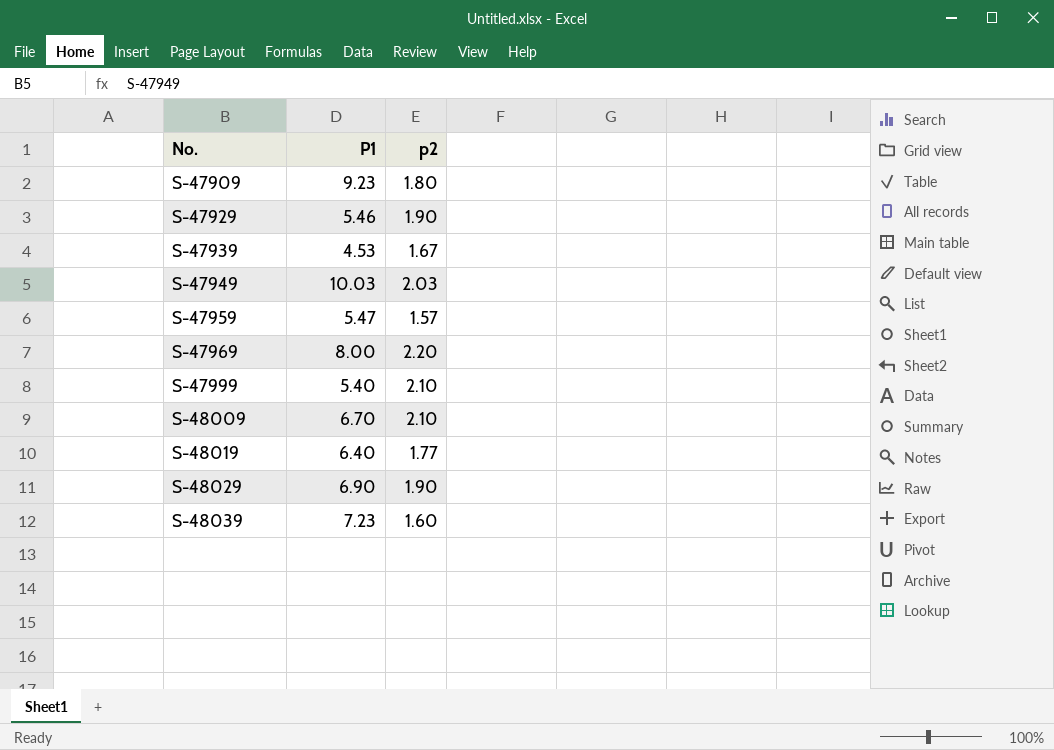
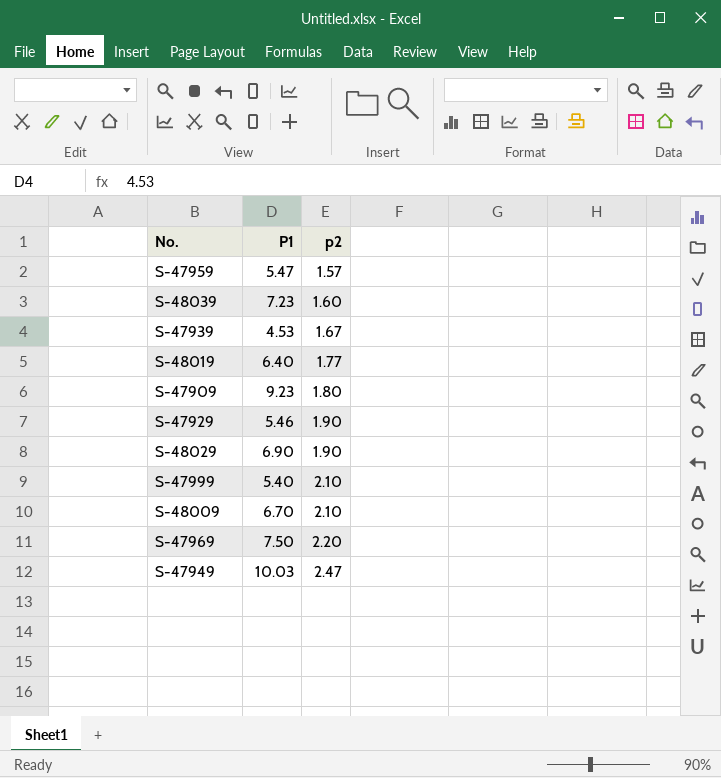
row order: No. ascending -> p2 ascending
S-47969 | P1: 8.00 -> 7.50
S-47949 | p2: 2.03 -> 2.47

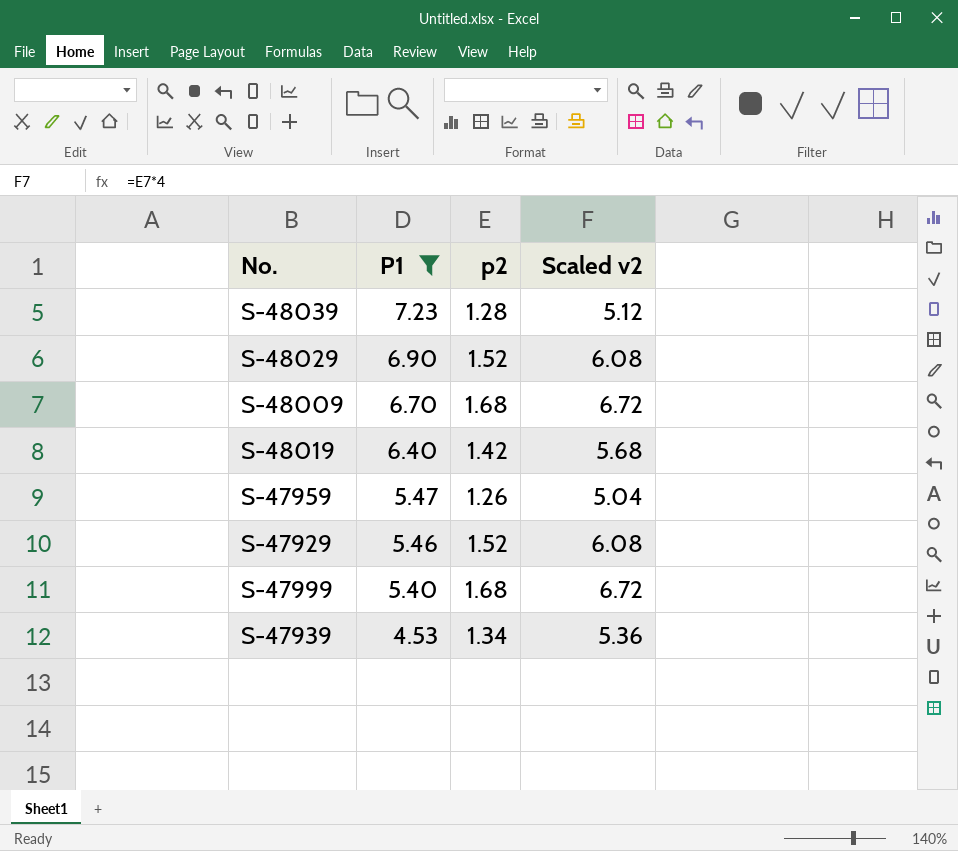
filter: none -> P1 <= 7.23
row order: p2 ascending -> P1 descending
column Scaled v2 | formula: none -> [p2] * 4
S-48039 | p2: 1.60 -> 1.28
S-48029 | p2: 1.90 -> 1.52
S-48009 | p2: 2.10 -> 1.68
S-48019 | p2: 1.77 -> 1.42
S-47959 | p2: 1.57 -> 1.26
S-47929 | p2: 1.90 -> 1.52
S-47999 | p2: 2.10 -> 1.68
S-47939 | p2: 1.67 -> 1.34

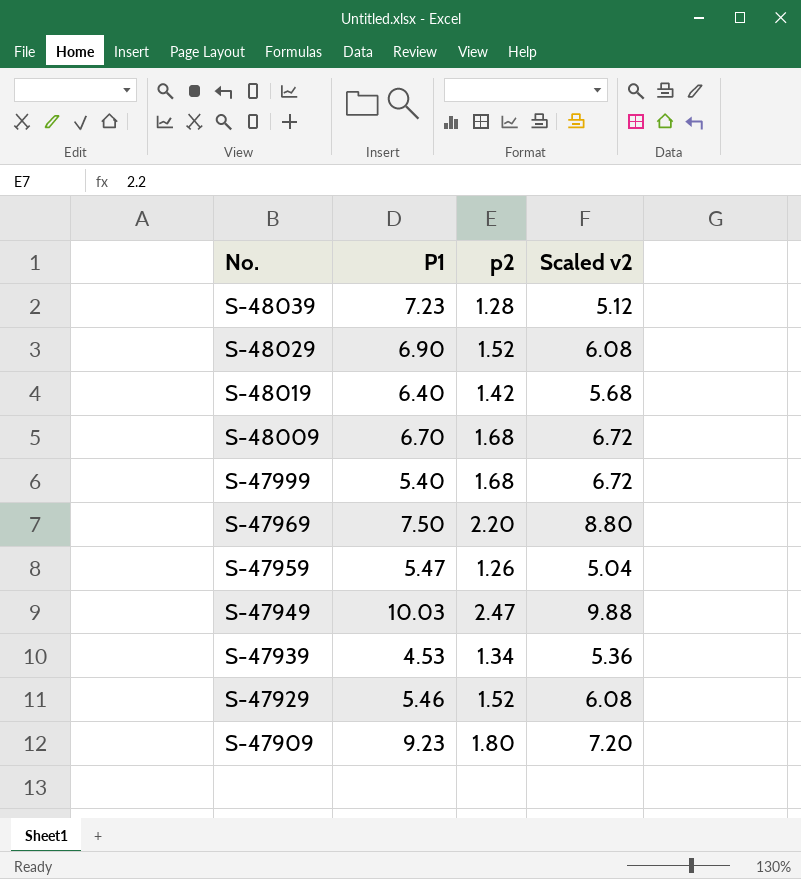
filter: P1 <= 7.23 -> none
row order: P1 descending -> No. descending

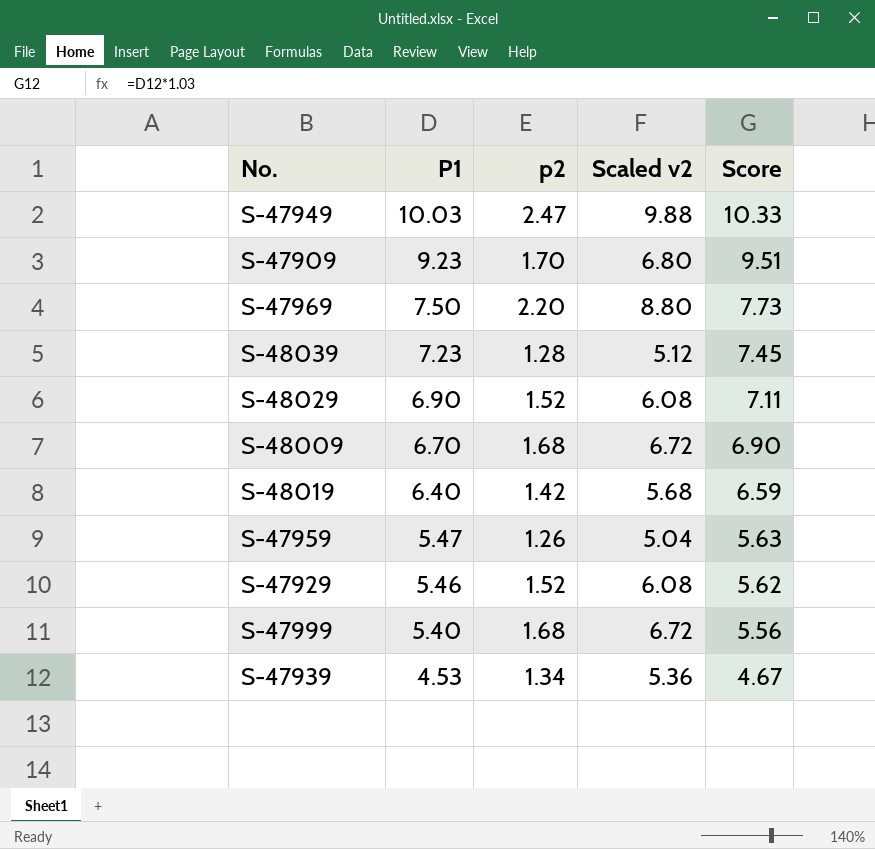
row order: No. descending -> P1 descending
column Score | formula: none -> [P1] * 1.03
S-47909 | p2: 1.80 -> 1.70
S-47909 | Scaled v2: 7.20 -> 6.80

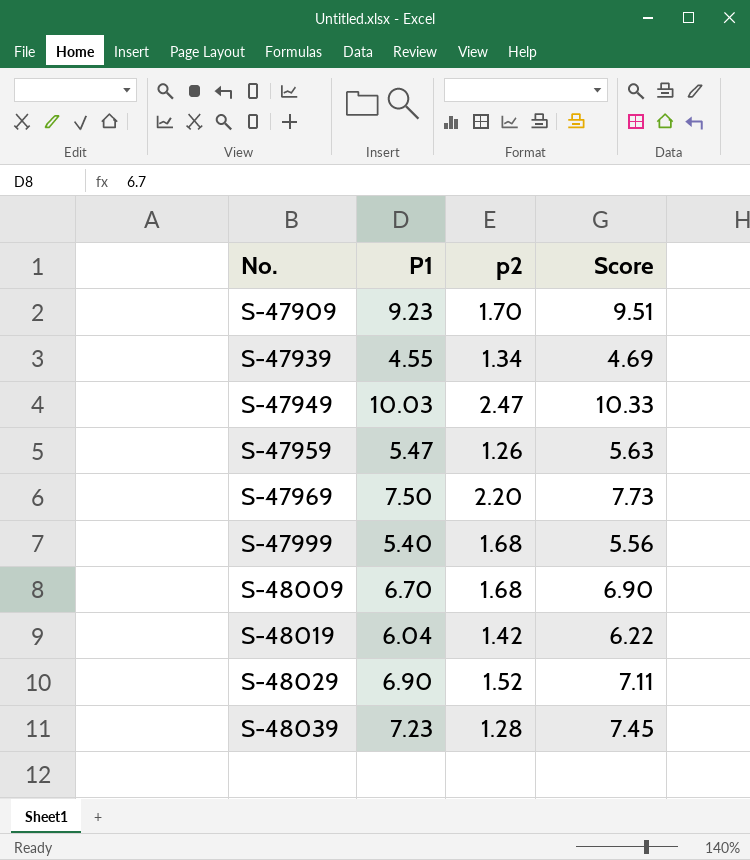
row order: P1 descending -> No. ascending
column Scaled v2 | formula: [p2] * 4 -> none
row S-47929: 5.46 | 1.52 | 6.08 | 5.62 -> none
S-47939 | P1: 4.53 -> 4.55
S-47939 | Score: 4.67 -> 4.69
S-48019 | P1: 6.40 -> 6.04
S-48019 | Score: 6.59 -> 6.22

